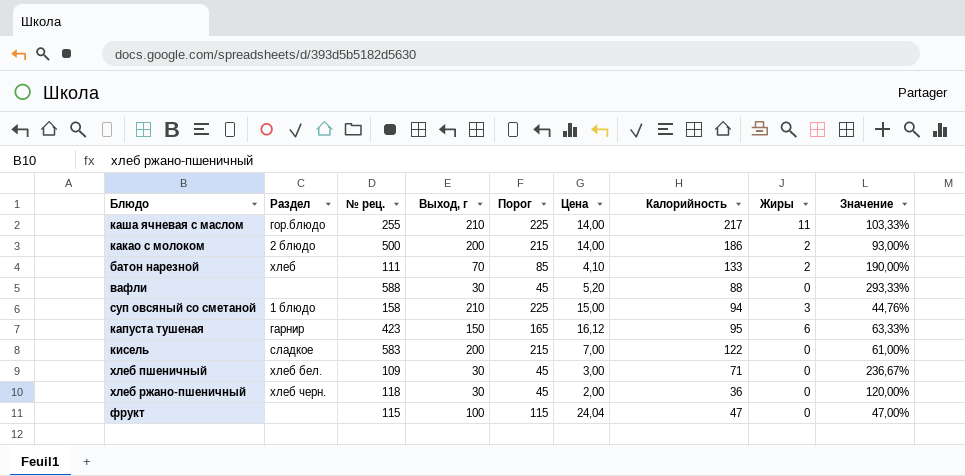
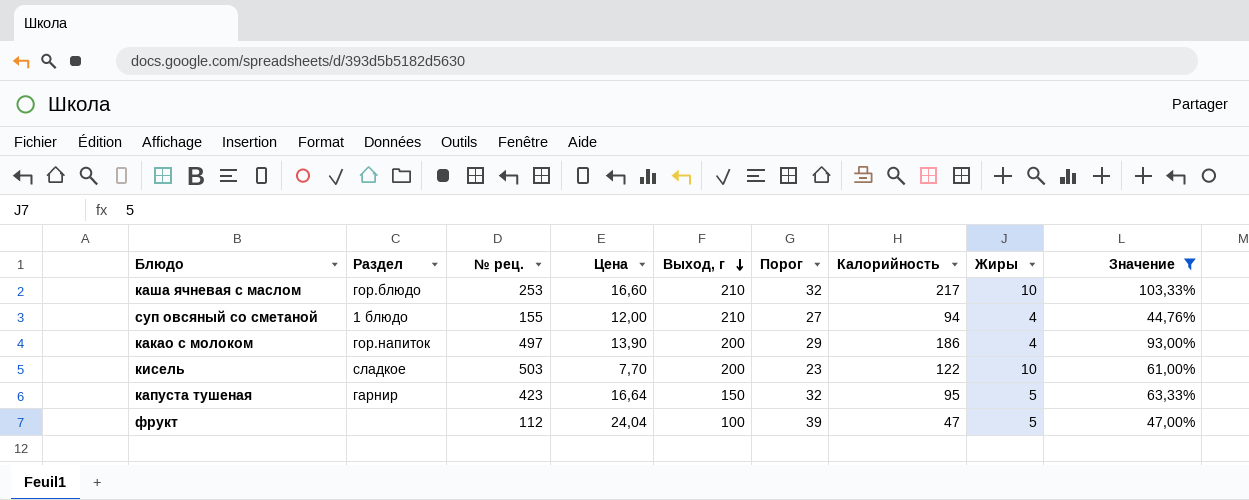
filter: none -> Значение <= 103,33%
row order: none -> Выход, г descending
column Цена | position: 6 -> 4
column Порог | formula: [Выход, г] + 15 -> [Цена] + 15
каша ячневая с маслом | № рец.: 255 -> 253
каша ячневая с маслом | Цена: 14,00 -> 16,60
каша ячневая с маслом | Жиры: 11 -> 10
суп овсяный со сметаной | № рец.: 158 -> 155
суп овсяный со сметаной | Цена: 15,00 -> 12,00
суп овсяный со сметаной | Жиры: 3 -> 4
какао с молоком | Раздел: 2 блюдо -> гор.напиток
какао с молоком | № рец.: 500 -> 497
какао с молоком | Цена: 14,00 -> 13,90
какао с молоком | Жиры: 2 -> 4
кисель | № рец.: 583 -> 503
кисель | Цена: 7,00 -> 7,70
кисель | Жиры: 0 -> 10
капуста тушеная | Цена: 16,12 -> 16,64
капуста тушеная | Жиры: 6 -> 5
фрукт | № рец.: 115 -> 112
фрукт | Жиры: 0 -> 5

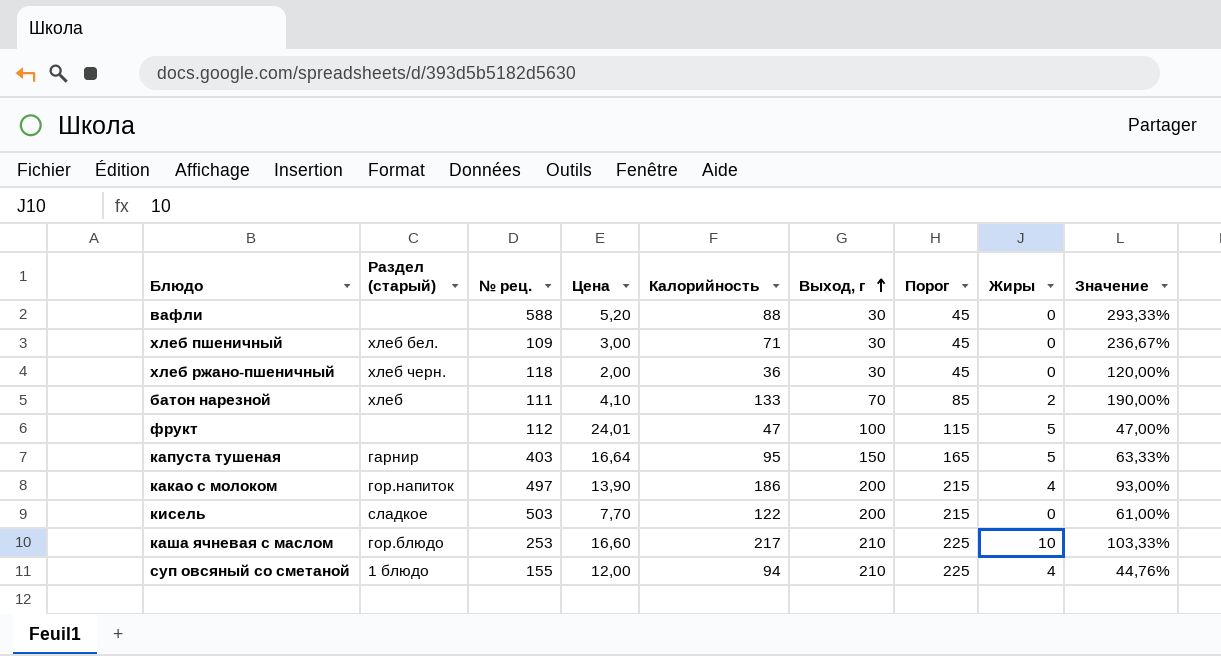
filter: Значение <= 103,33% -> none
row order: Выход, г descending -> Выход, г ascending
column name: Раздел -> Раздел (старый)
column Калорийность | position: 7 -> 5
column Порог | formula: [Цена] + 15 -> [Выход, г] + 15
фрукт | Цена: 24,04 -> 24,01
капуста тушеная | № рец.: 423 -> 403
кисель | Жиры: 10 -> 0

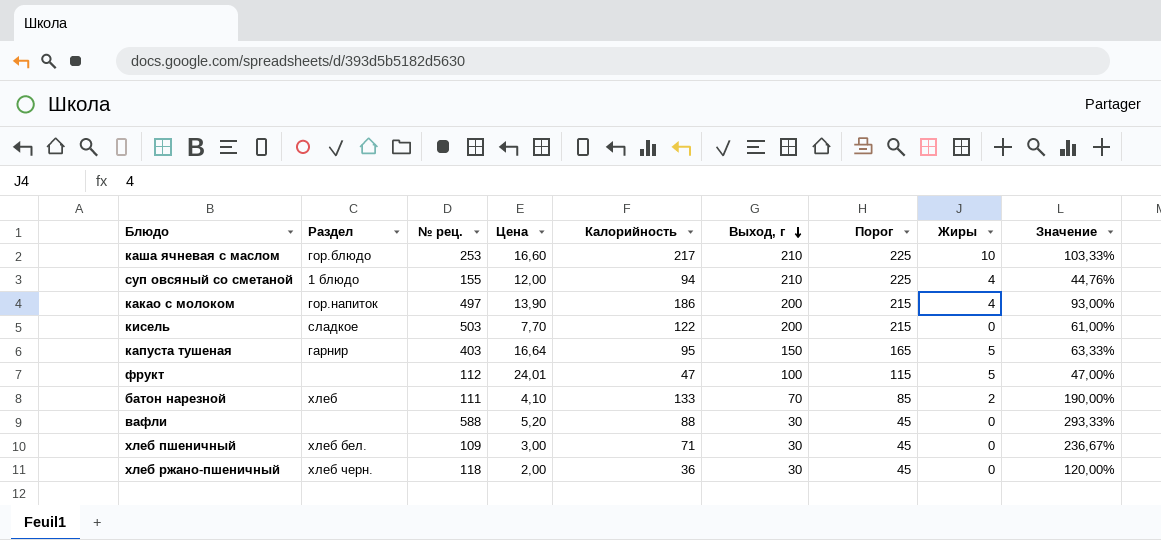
row order: Выход, г ascending -> Выход, г descending
column name: Раздел (старый) -> Раздел

